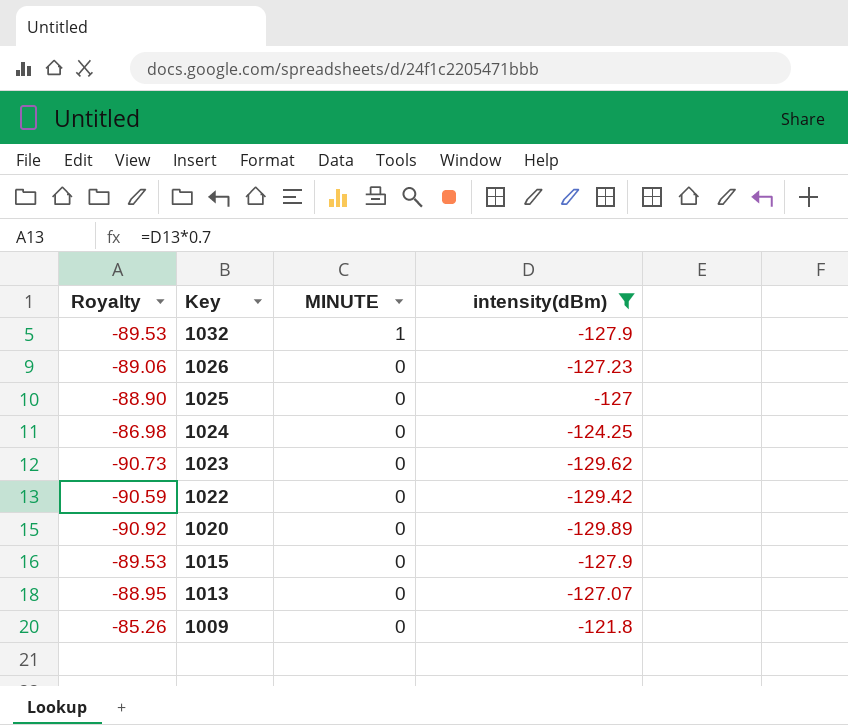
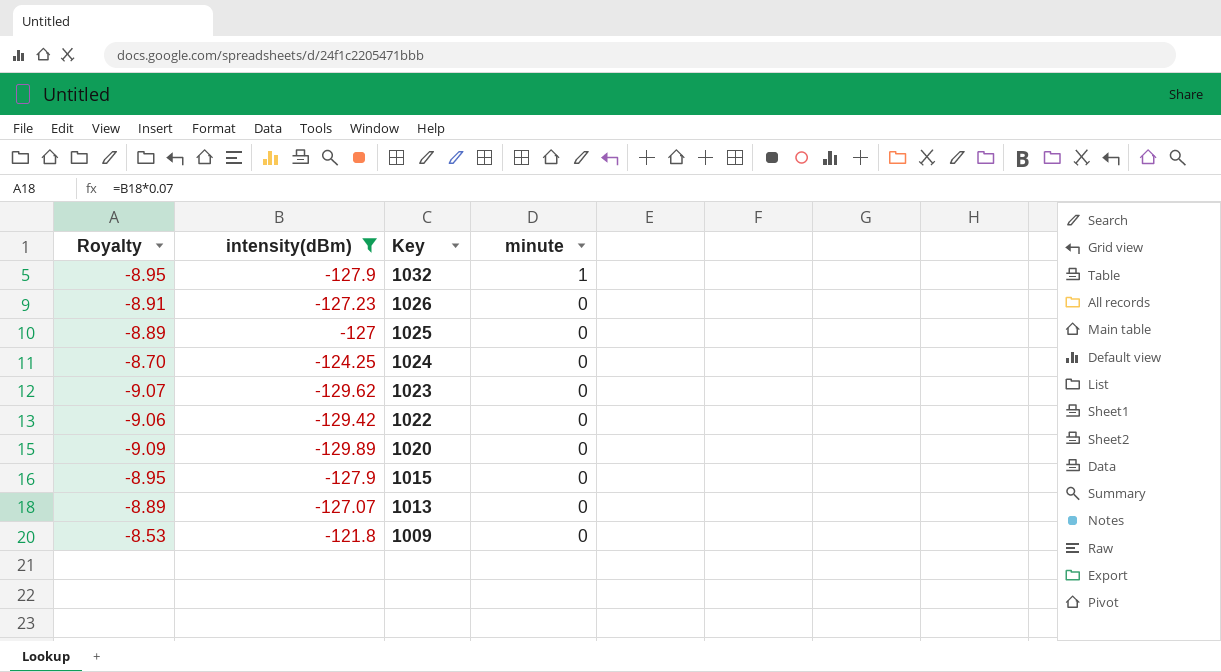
column Royalty | formula: [intensity(dBm)] * 0.7 -> [intensity(dBm)] * 0.07
column intensity(dBm) | position: 4 -> 2
column name: MINUTE -> minute

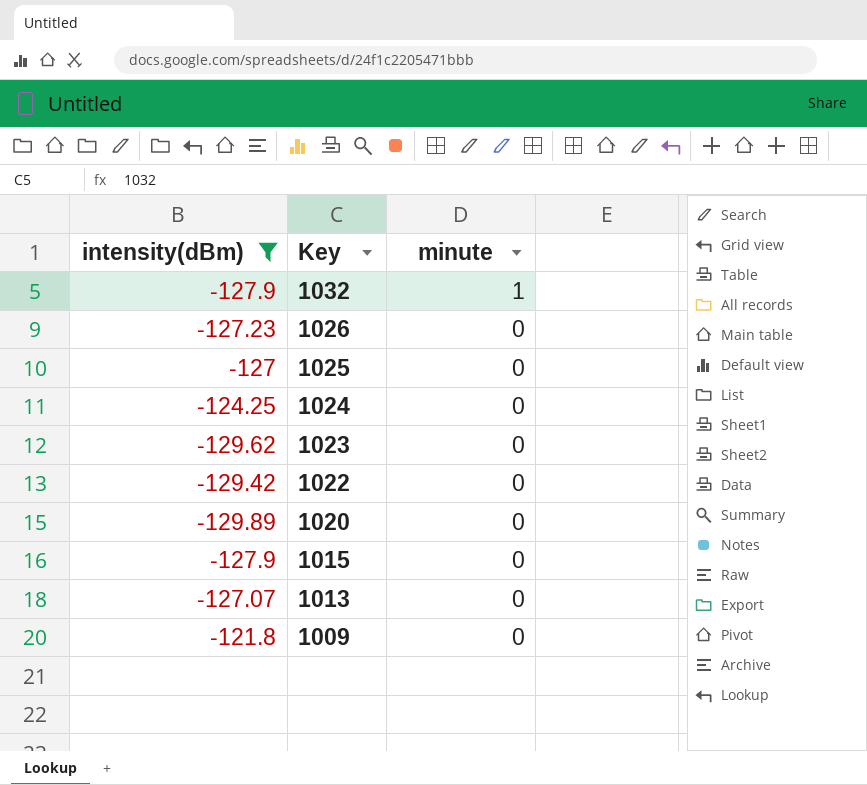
column Royalty | formula: [intensity(dBm)] * 0.07 -> none

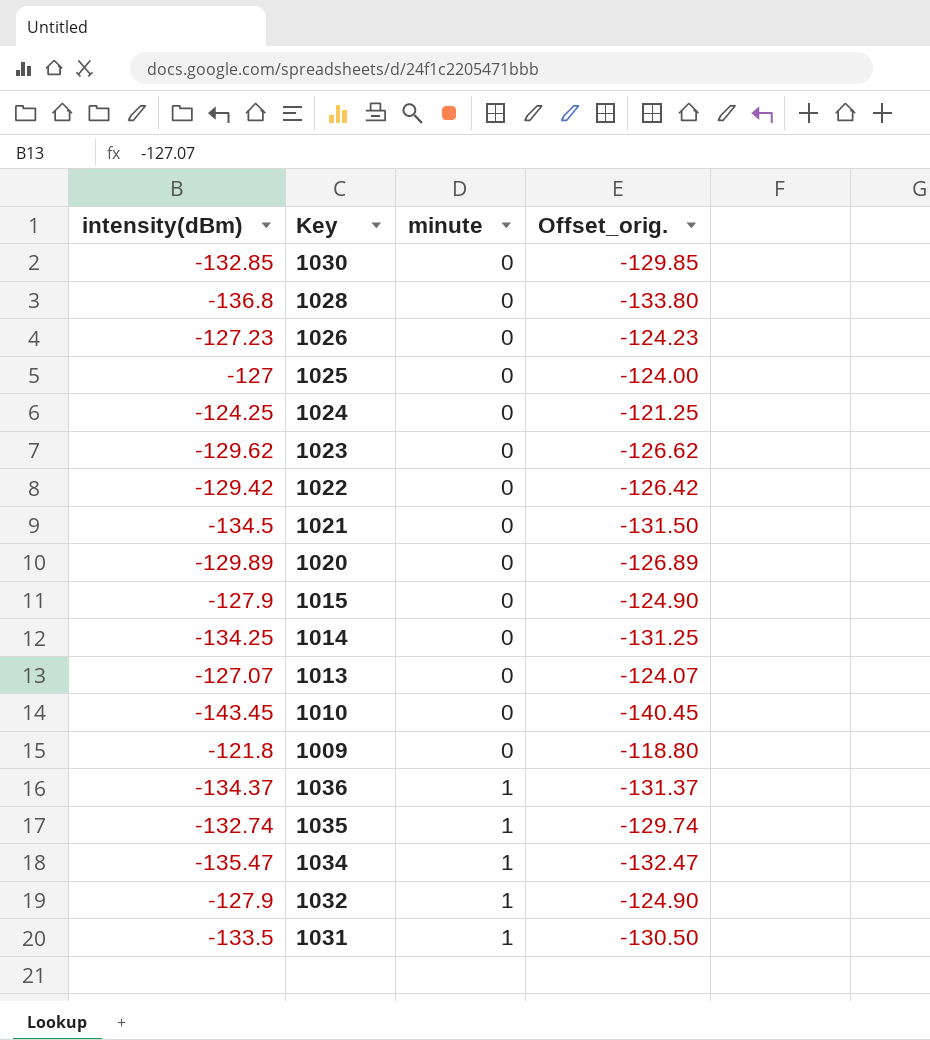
filter: intensity(dBm) >= -129.89 -> none
row order: Key descending -> minute ascending
column Offset_orig. | formula: none -> [intensity(dBm)] + 3

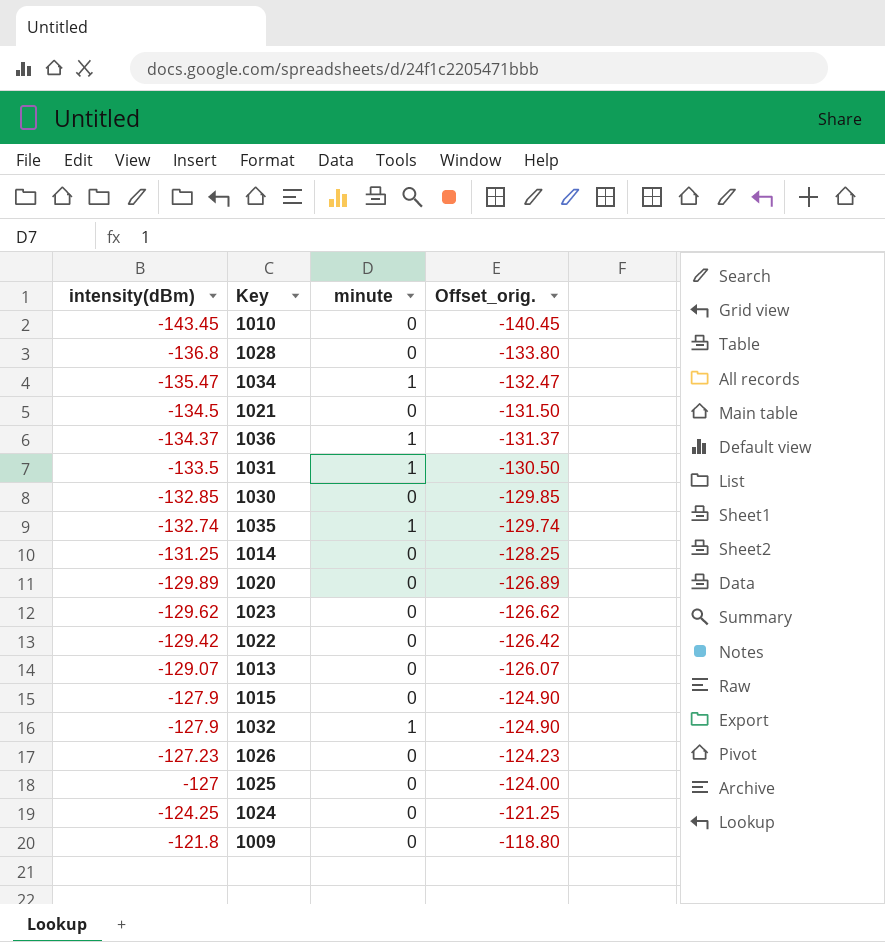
row order: minute ascending -> intensity(dBm) ascending
1014 | intensity(dBm): -134.25 -> -131.25
1014 | Offset_orig.: -131.25 -> -128.25
1013 | intensity(dBm): -127.07 -> -129.07
1013 | Offset_orig.: -124.07 -> -126.07

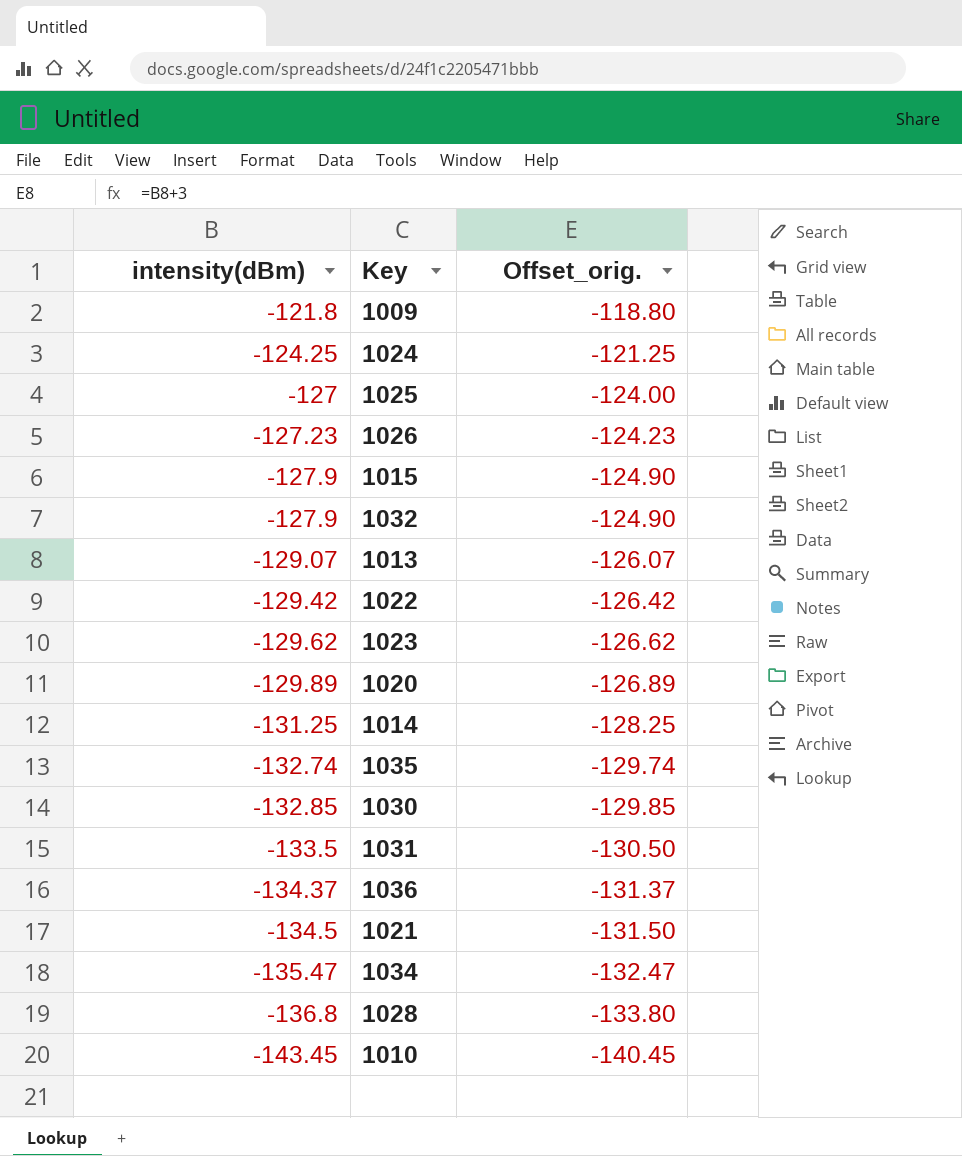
row order: intensity(dBm) ascending -> intensity(dBm) descending
column minute | position: 3 -> none

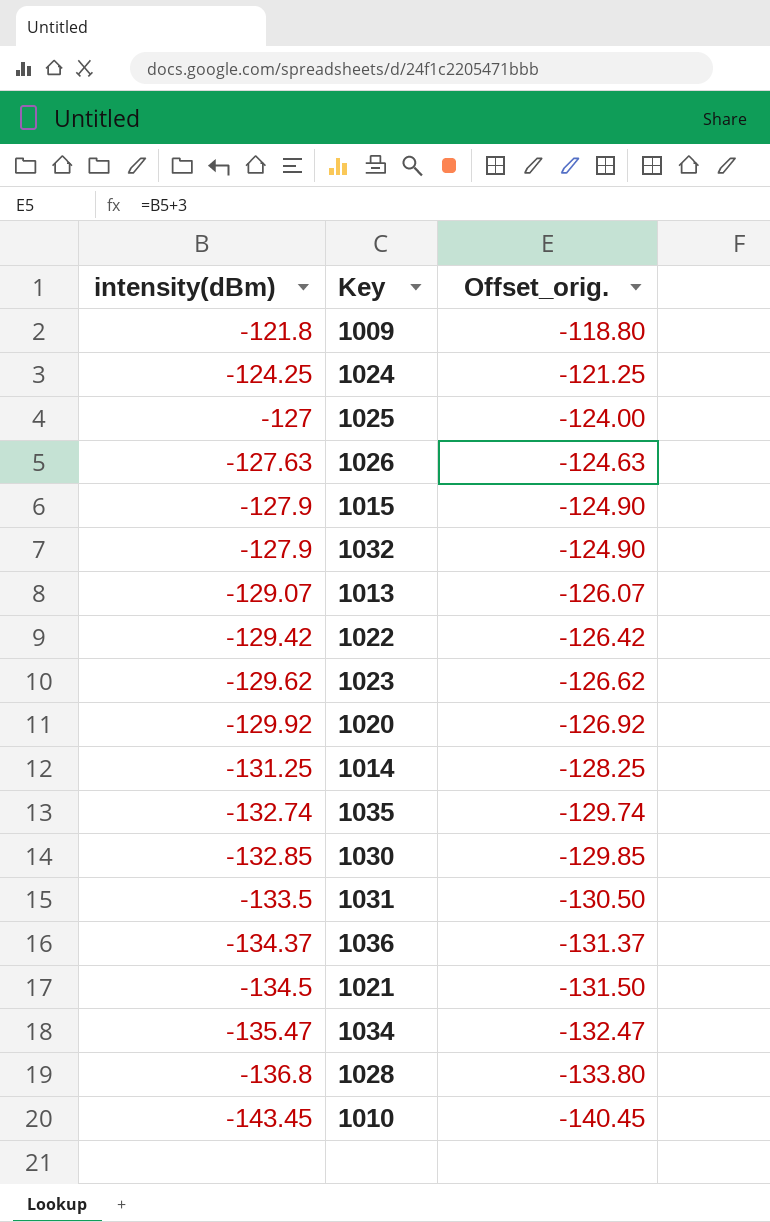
1026 | intensity(dBm): -127.23 -> -127.63
1026 | Offset_orig.: -124.23 -> -124.63
1020 | intensity(dBm): -129.89 -> -129.92
1020 | Offset_orig.: -126.89 -> -126.92

